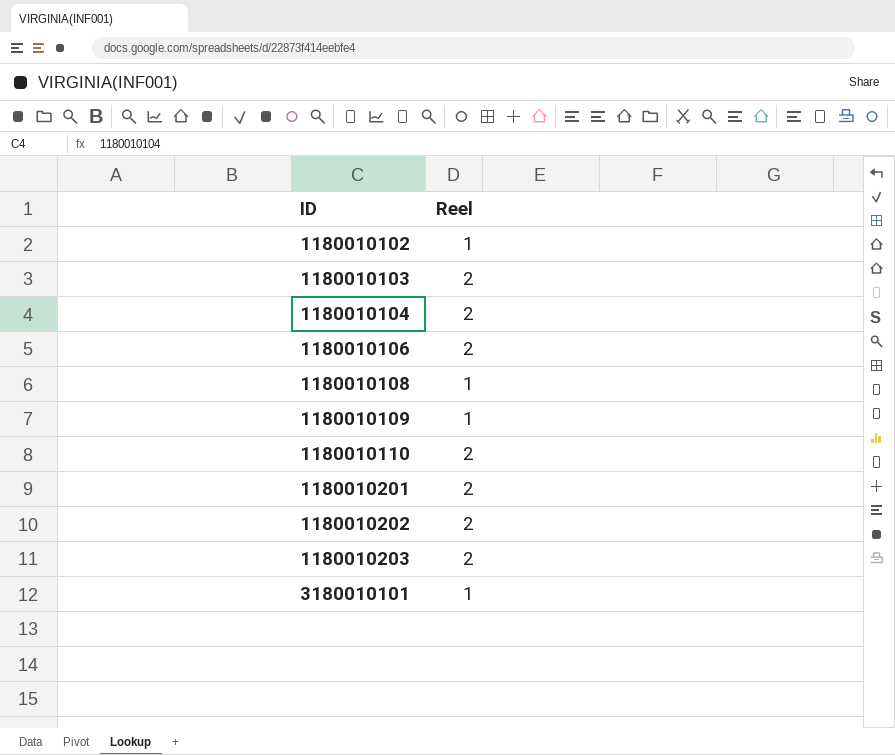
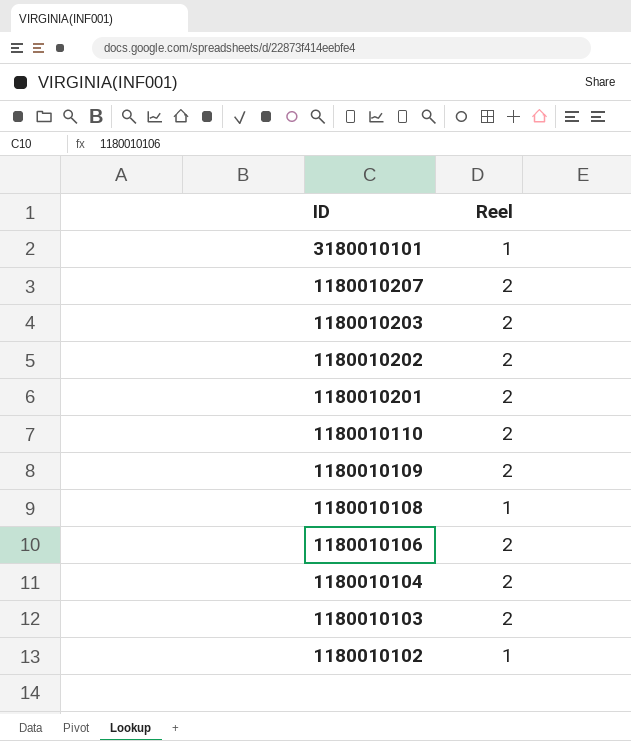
row order: ID ascending -> ID descending
row 1180010207: none -> 2
1180010109 | Reel: 1 -> 2

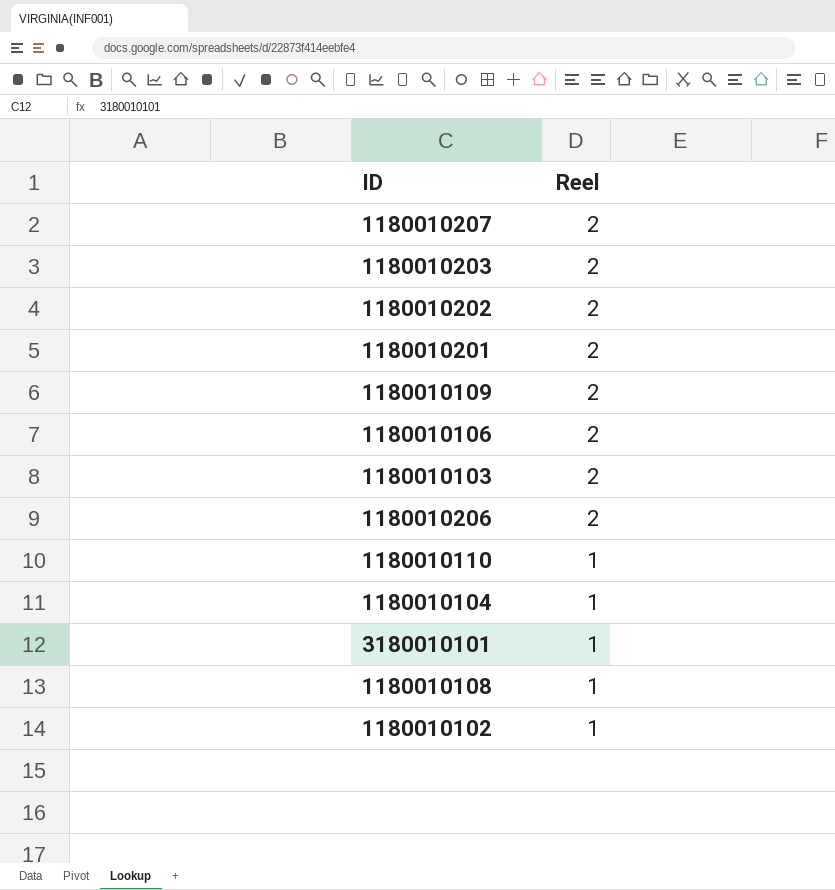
row order: ID descending -> Reel descending
row 1180010206: none -> 2
1180010110 | Reel: 2 -> 1
1180010104 | Reel: 2 -> 1

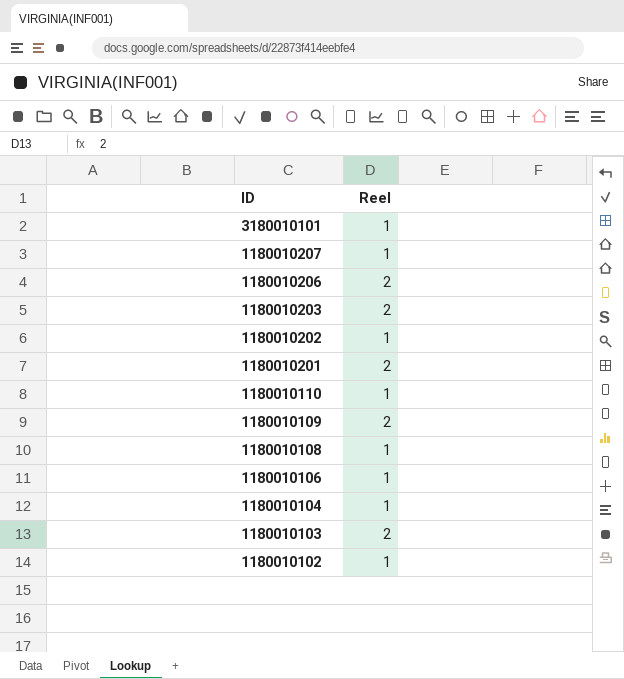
row order: Reel descending -> ID descending
1180010207 | Reel: 2 -> 1
1180010202 | Reel: 2 -> 1
1180010106 | Reel: 2 -> 1

